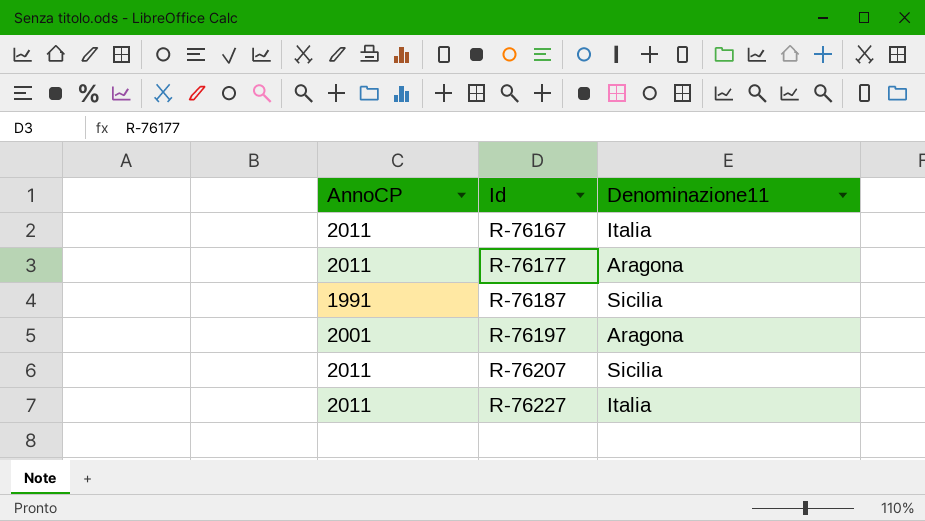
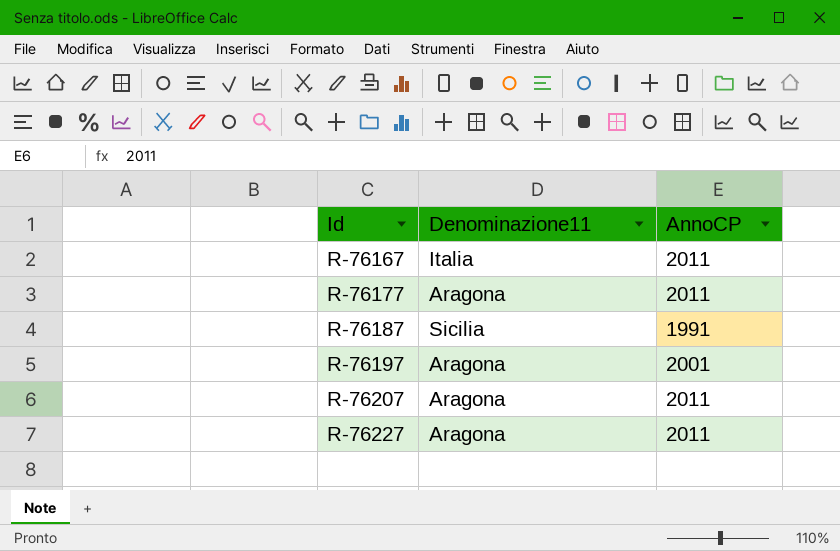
column AnnoCP | position: 1 -> 3
R-76207 | Denominazione11: Sicilia -> Aragona
R-76227 | Denominazione11: Italia -> Aragona

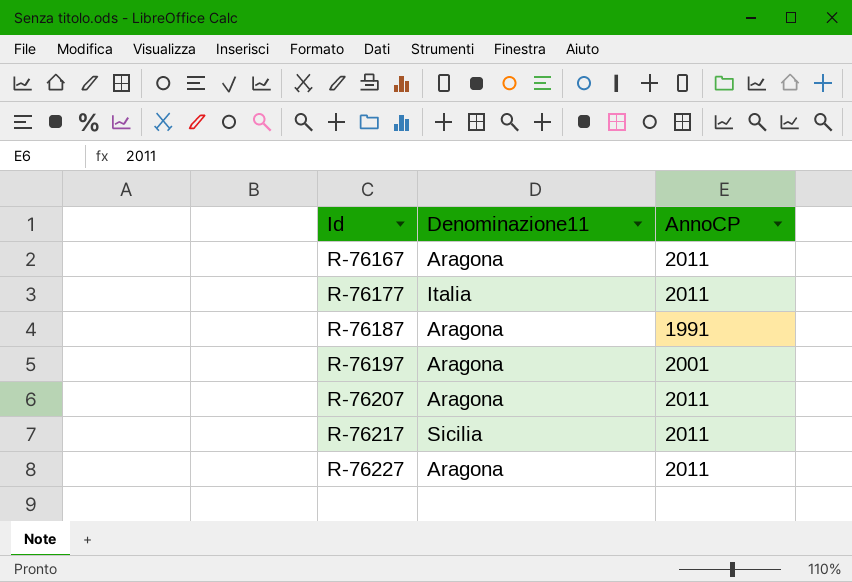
R-76167 | Denominazione11: Italia -> Aragona
R-76177 | Denominazione11: Aragona -> Italia
R-76187 | Denominazione11: Sicilia -> Aragona
row R-76217: none -> Sicilia | 2011

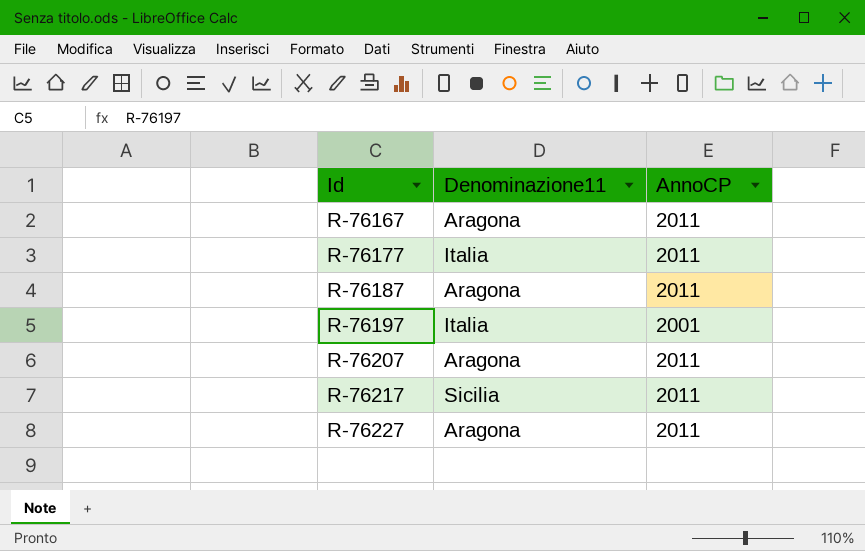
R-76187 | AnnoCP: 1991 -> 2011
R-76197 | Denominazione11: Aragona -> Italia

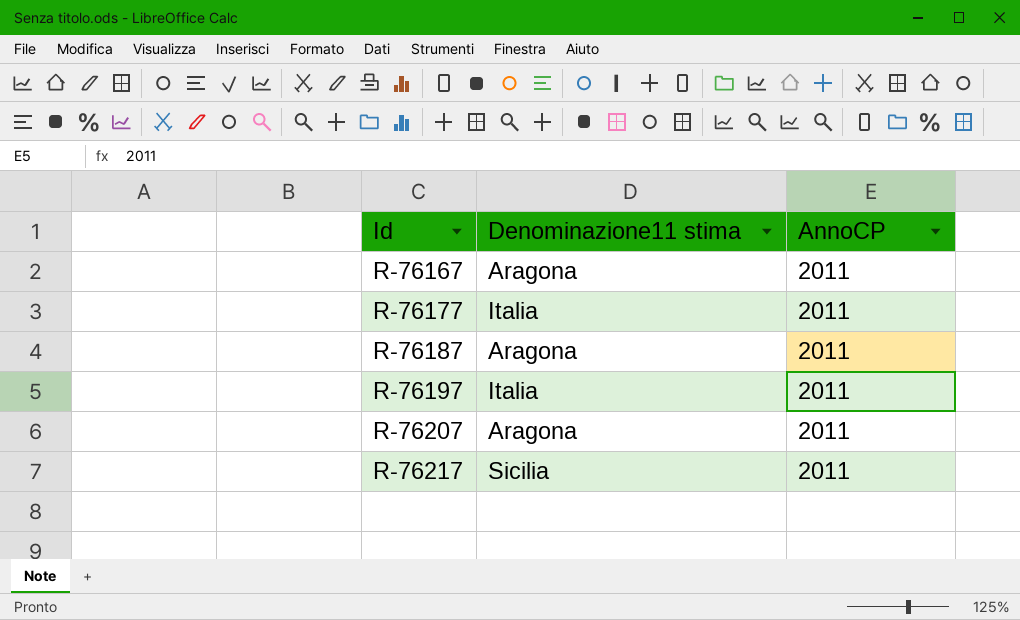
column name: Denominazione11 -> Denominazione11 stima
row R-76227: Aragona | 2011 -> none
R-76197 | AnnoCP: 2001 -> 2011

